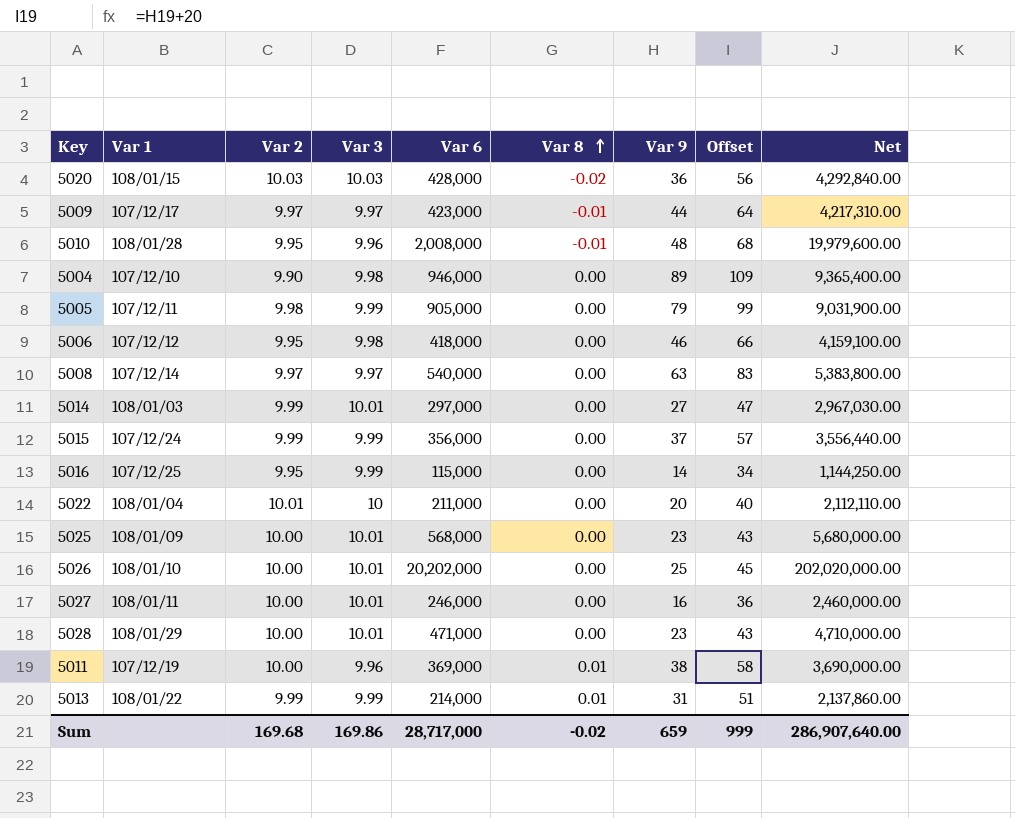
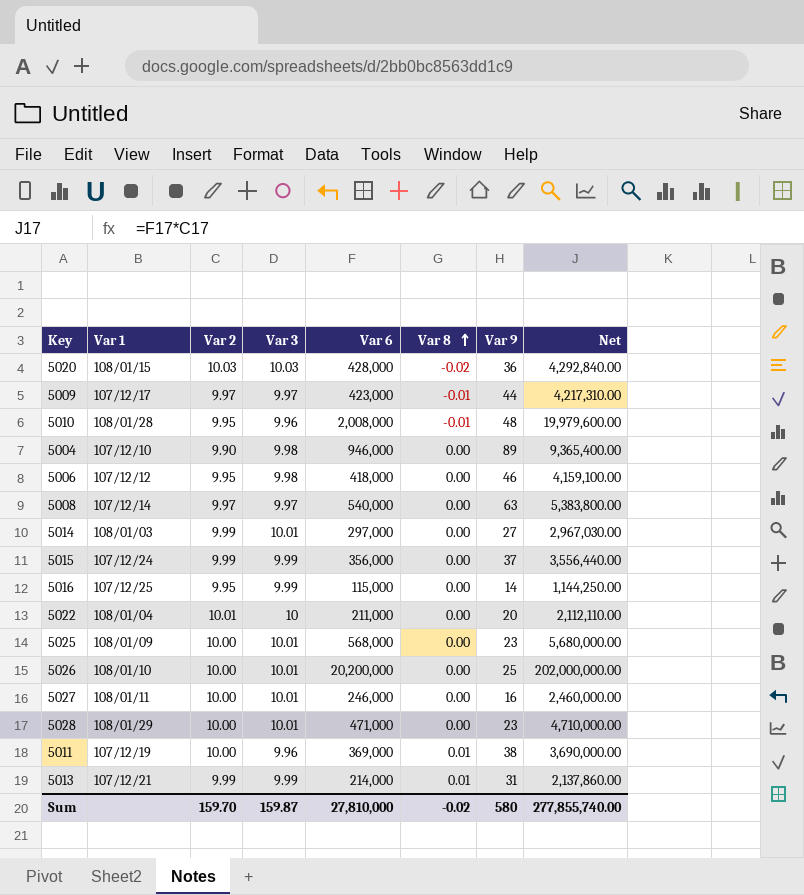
column Offset | formula: [Var 9] + 20 -> none
row 5005: 107/12/11 | 9.98 | 9.99 | 905,000 | 0.00 | 79 | 99 | 9,031,900.00 -> none
5026 | Var 6: 20,202,000 -> 20,200,000
5026 | Net: 202,020,000.00 -> 202,000,000.00
5013 | Var 1: 108/01/22 -> 107/12/21
Sum | Var 2: 169.68 -> 159.70
Sum | Var 3: 169.86 -> 159.87
Sum | Var 6: 28,717,000 -> 27,810,000
Sum | Var 9: 659 -> 580
Sum | Net: 286,907,640.00 -> 277,855,740.00

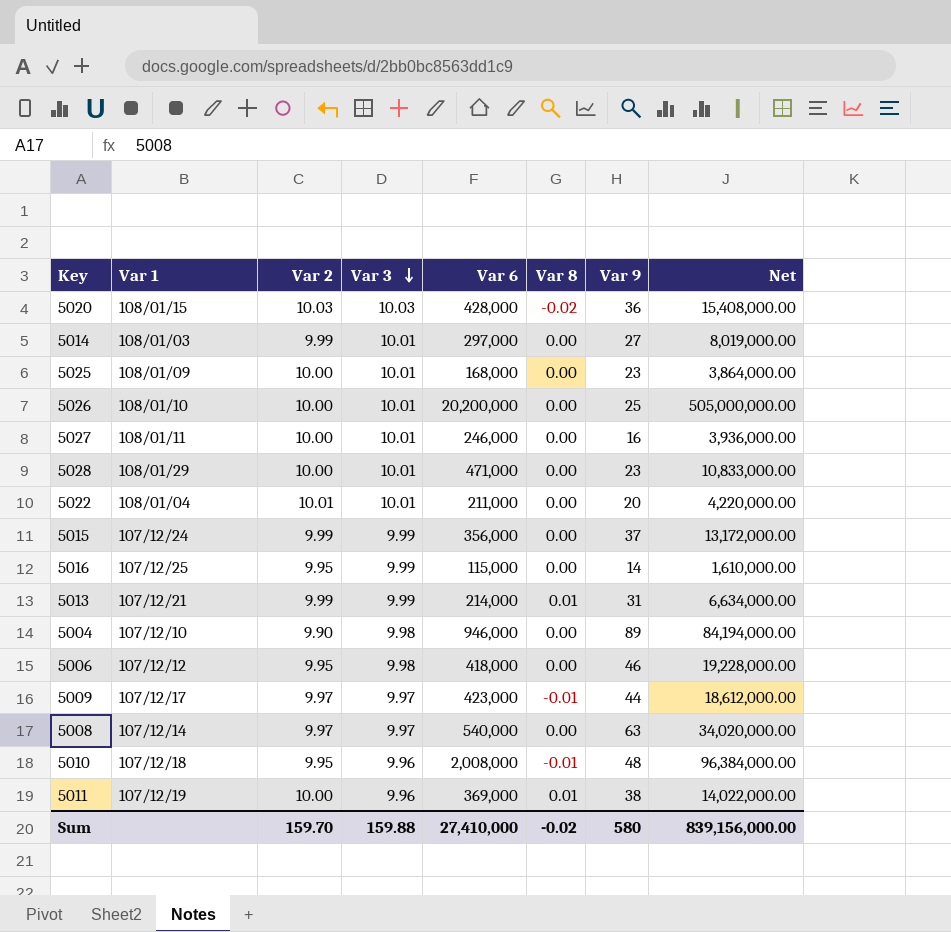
row order: Var 8 ascending -> Var 3 descending
column Net | formula: [Var 2] * [Var 6] -> [Var 6] * [Var 9]
5025 | Var 6: 568,000 -> 168,000
5022 | Var 3: 10 -> 10.01
5010 | Var 1: 108/01/28 -> 107/12/18
Sum | Var 3: 159.87 -> 159.88
Sum | Var 6: 27,810,000 -> 27,410,000
Sum | Net: 277,855,740.00 -> 839,156,000.00

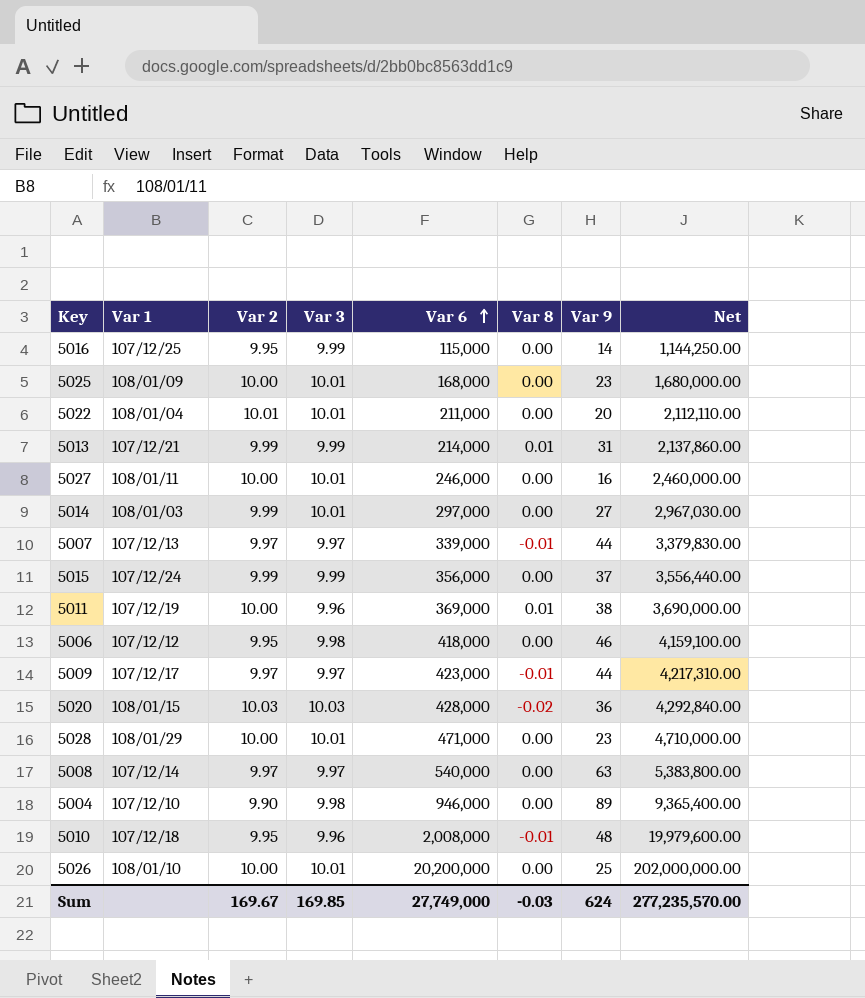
row order: Var 3 descending -> Var 6 ascending
column Net | formula: [Var 6] * [Var 9] -> [Var 2] * [Var 6]
row 5007: none -> 107/12/13 | 9.97 | 9.97 | 339,000 | -0.01 | 44 | 3,379,830.00
Sum | Var 2: 159.70 -> 169.67
Sum | Var 3: 159.88 -> 169.85
Sum | Var 6: 27,410,000 -> 27,749,000
Sum | Var 8: -0.02 -> -0.03
Sum | Var 9: 580 -> 624
Sum | Net: 839,156,000.00 -> 277,235,570.00

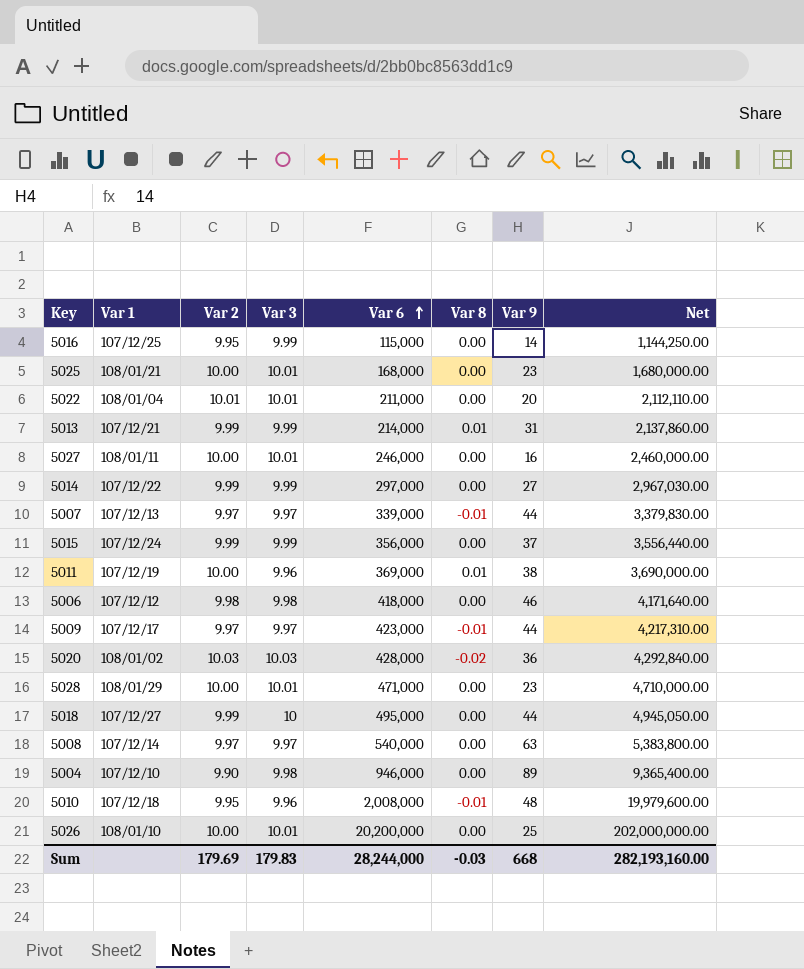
5025 | Var 1: 108/01/09 -> 108/01/21
5014 | Var 1: 108/01/03 -> 107/12/22
5014 | Var 3: 10.01 -> 9.99
5006 | Var 2: 9.95 -> 9.98
5006 | Net: 4,159,100.00 -> 4,171,640.00
5020 | Var 1: 108/01/15 -> 108/01/02
row 5018: none -> 107/12/27 | 9.99 | 10 | 495,000 | 0.00 | 44 | 4,945,050.00
Sum | Var 2: 169.67 -> 179.69
Sum | Var 3: 169.85 -> 179.83
Sum | Var 6: 27,749,000 -> 28,244,000
Sum | Var 9: 624 -> 668
Sum | Net: 277,235,570.00 -> 282,193,160.00

